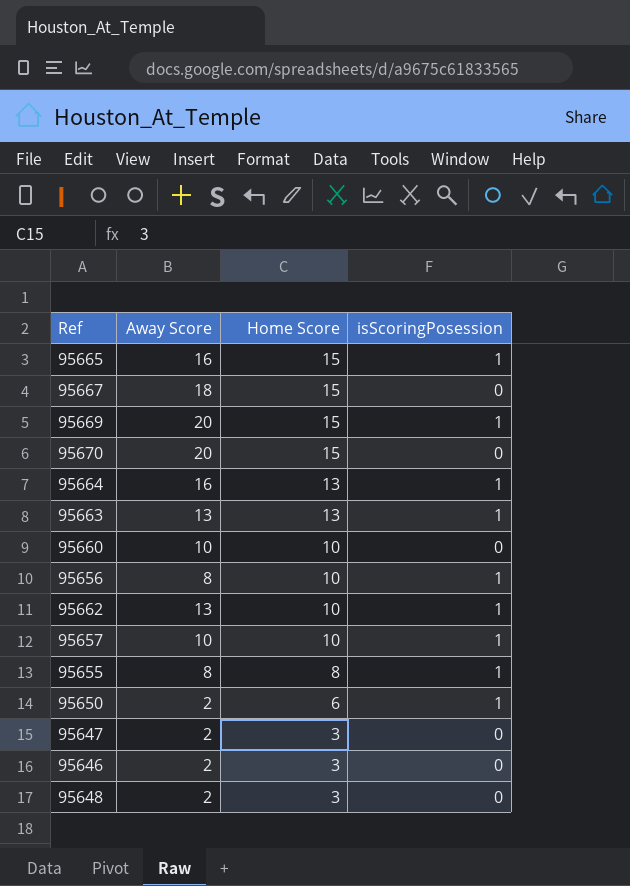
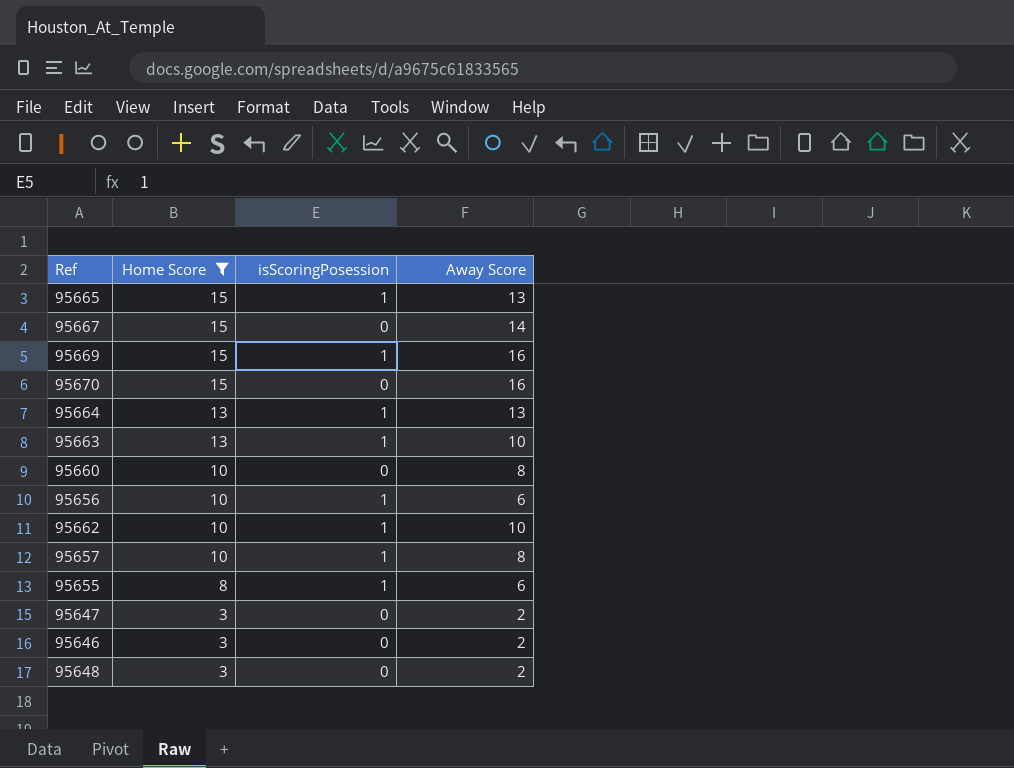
filter: none -> Home Score != 6
column Away Score | position: 2 -> 4
95665 | Away Score: 16 -> 13
95667 | Away Score: 18 -> 14
95669 | Away Score: 20 -> 16
95670 | Away Score: 20 -> 16
95664 | Away Score: 16 -> 13
95663 | Away Score: 13 -> 10
95660 | Away Score: 10 -> 8
95656 | Away Score: 8 -> 6
95662 | Away Score: 13 -> 10
95657 | Away Score: 10 -> 8
95655 | Away Score: 8 -> 6

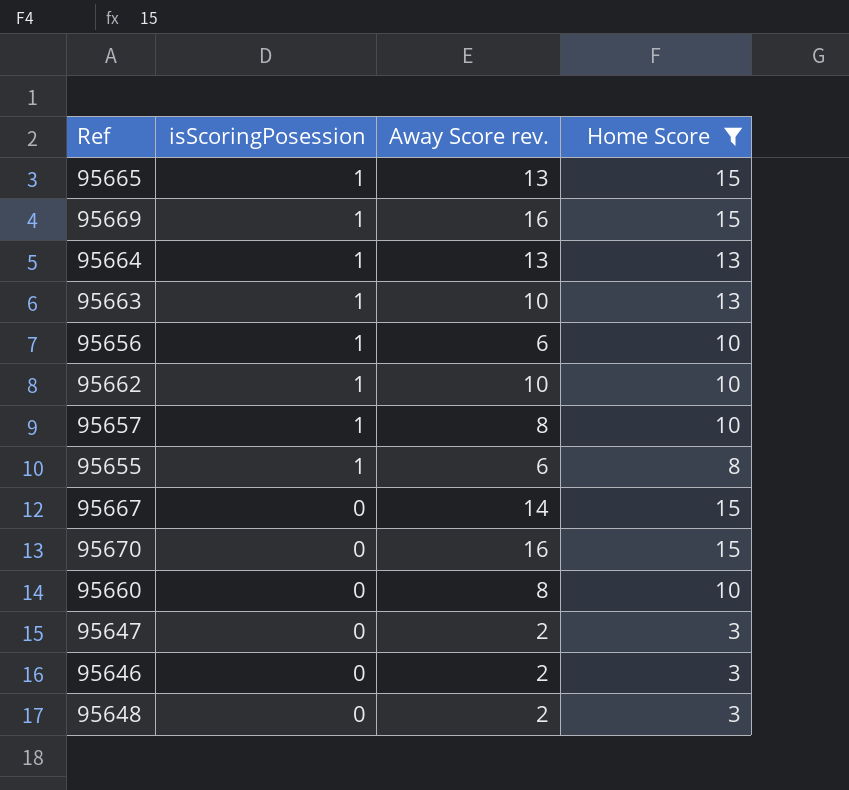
row order: Home Score descending -> isScoringPosession descending
column name: Away Score -> Away Score rev.
column Home Score | position: 2 -> 4

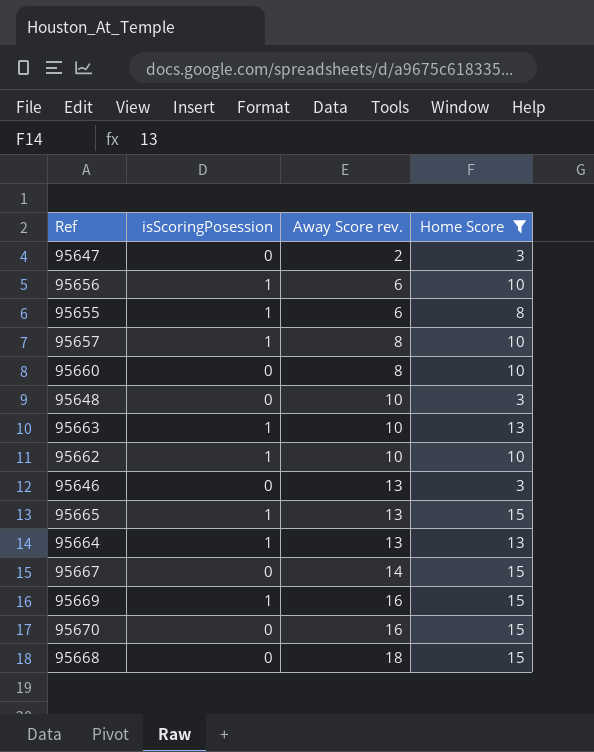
row order: isScoringPosession descending -> Away Score rev. ascending
95648 | Away Score rev.: 2 -> 10
95646 | Away Score rev.: 2 -> 13
row 95668: none -> 0 | 18 | 15

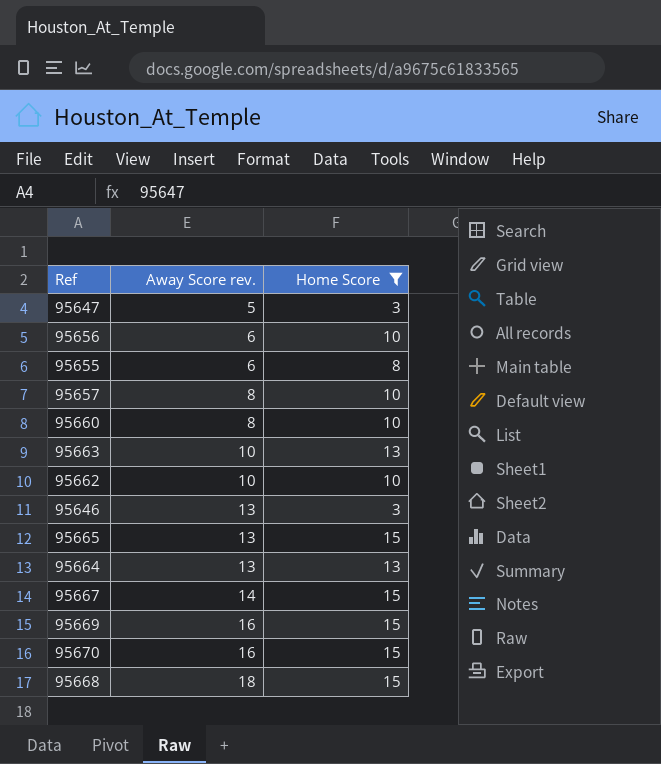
column isScoringPosession | position: 2 -> none
row 95648: 0 | 10 | 3 -> none
95647 | Away Score rev.: 2 -> 5

